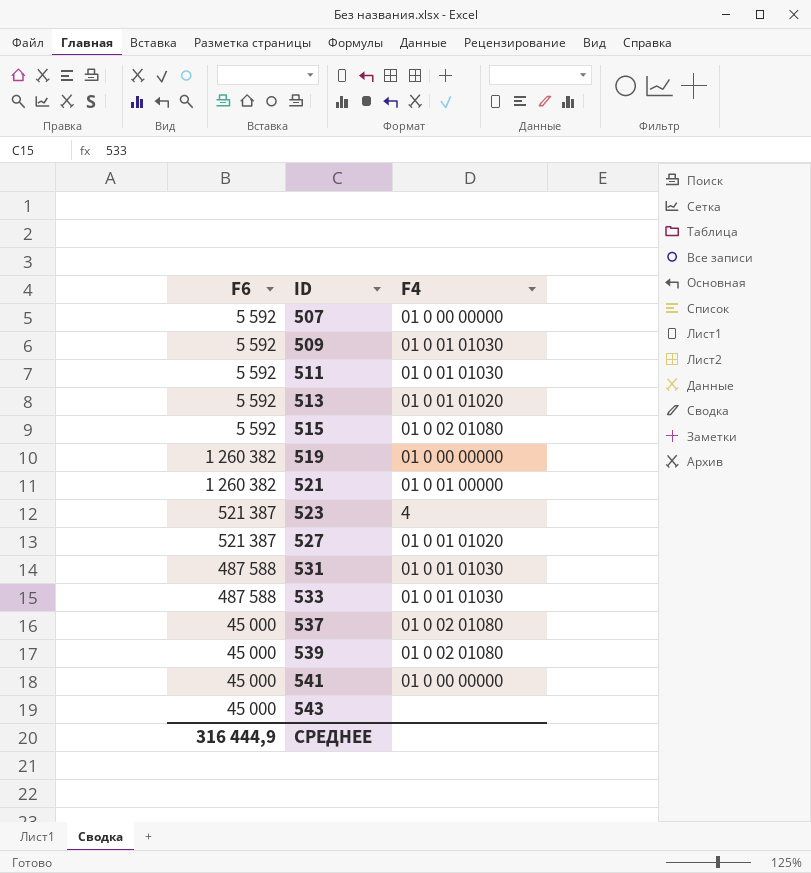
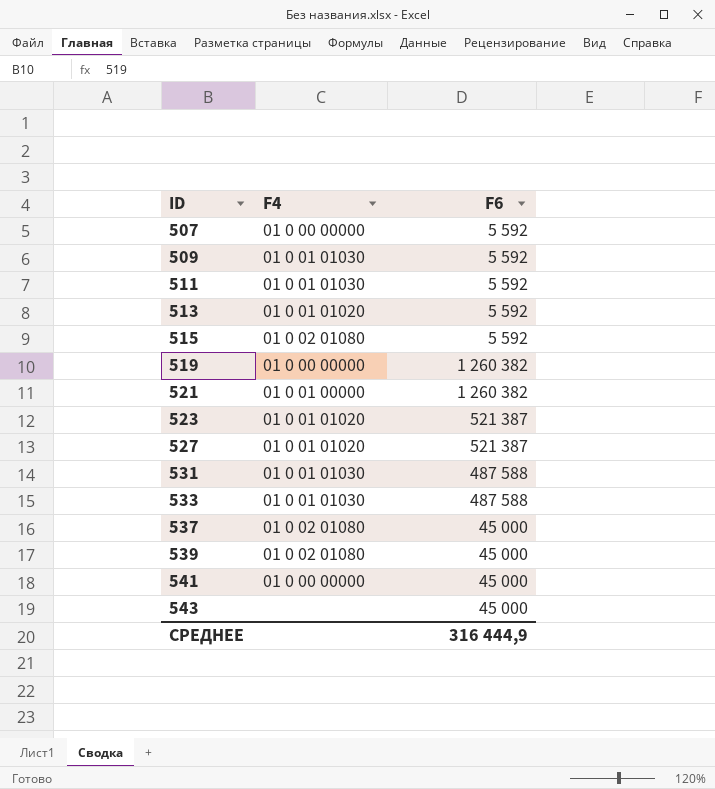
column F6 | position: 1 -> 3
523 | F4: 4 -> 01 0 01 01020

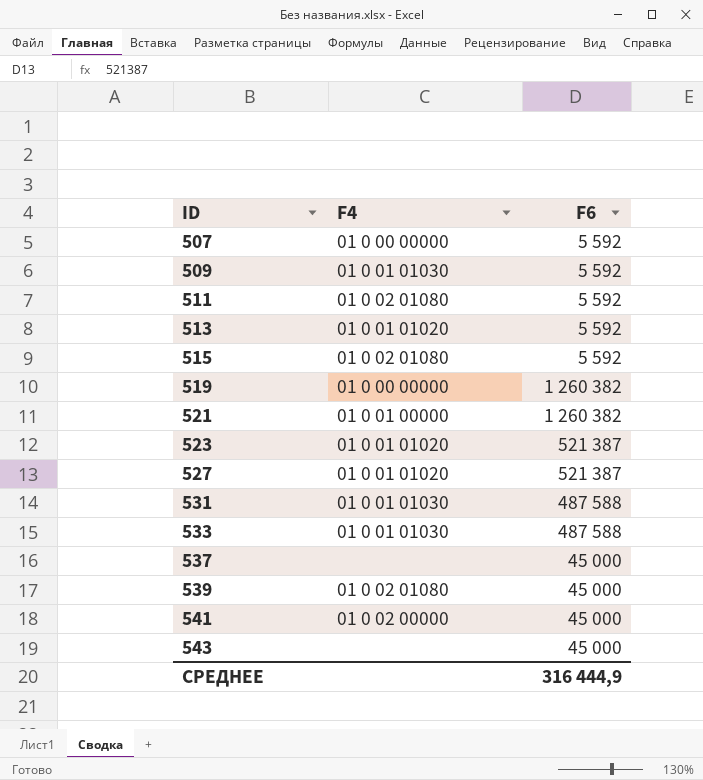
511 | F4: 01 0 01 01030 -> 01 0 02 01080
537 | F4: 01 0 02 01080 -> none
541 | F4: 01 0 00 00000 -> 01 0 02 00000

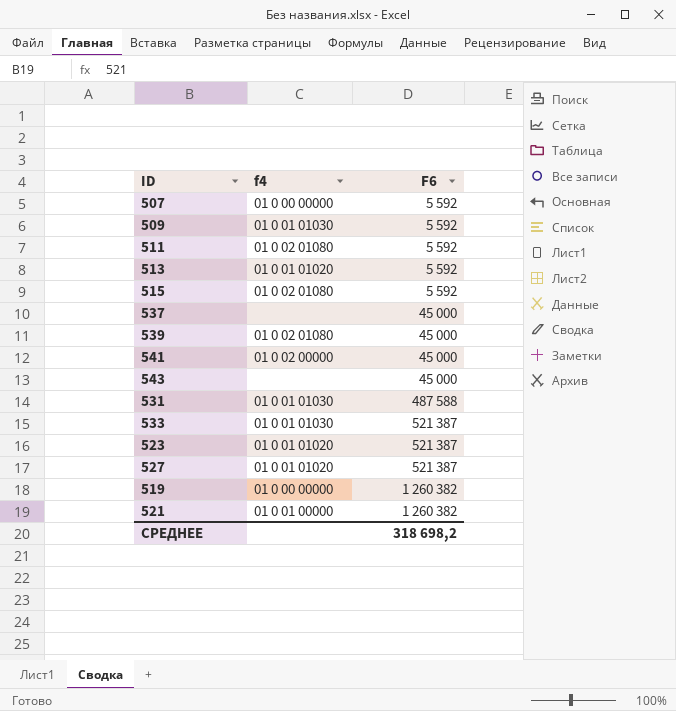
row order: ID ascending -> F6 ascending
column name: F4 -> f4
533 | F6: 487 588 -> 521 387
СРЕДНЕЕ | F6: 316 444,9 -> 318 698,2

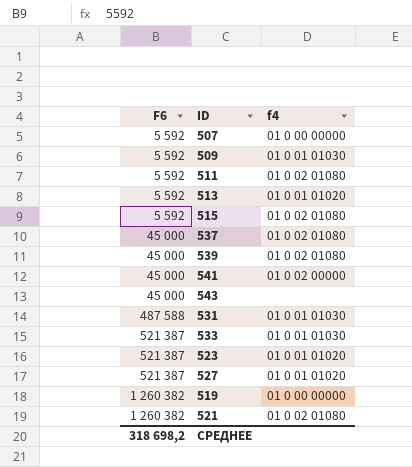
column F6 | position: 3 -> 1
537 | f4: none -> 01 0 02 01080
521 | f4: 01 0 01 00000 -> 01 0 02 01080

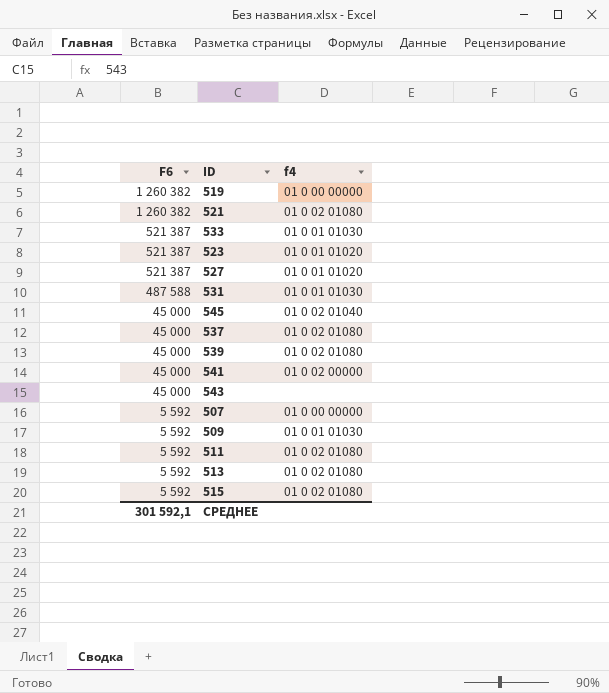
row order: F6 ascending -> F6 descending
row 545: none -> 45 000 | 01 0 02 01040
513 | f4: 01 0 01 01020 -> 01 0 02 01080
СРЕДНЕЕ | F6: 318 698,2 -> 301 592,1

